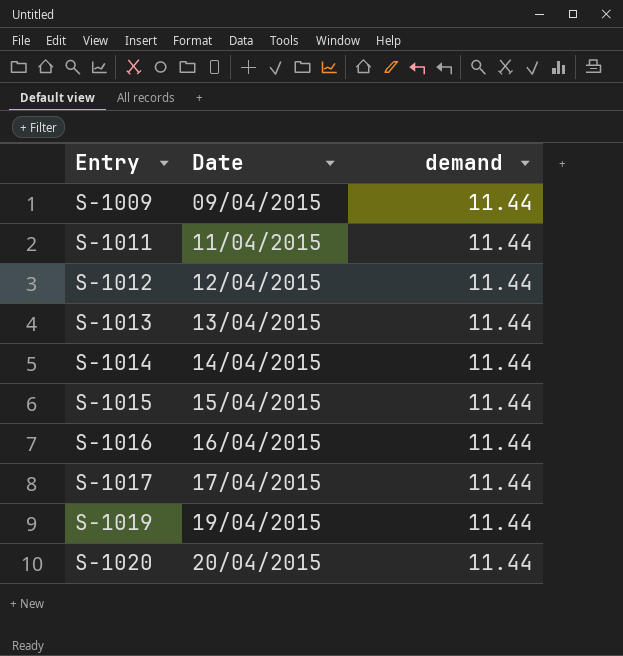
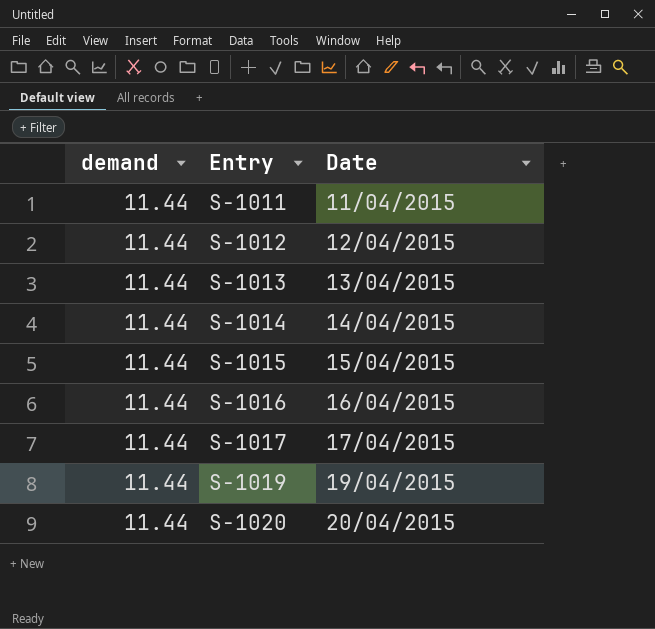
column demand | position: 3 -> 1
row S-1009: 09/04/2015 | 11.44 -> none

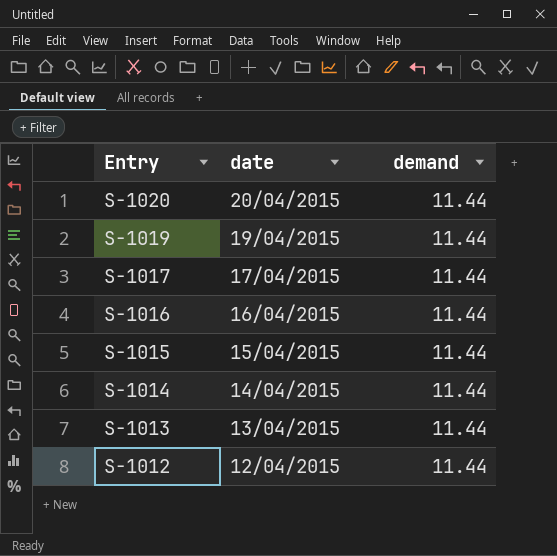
row order: Entry ascending -> Entry descending
column name: Date -> date
column demand | position: 1 -> 3
row S-1011: 11.44 | 11/04/2015 -> none

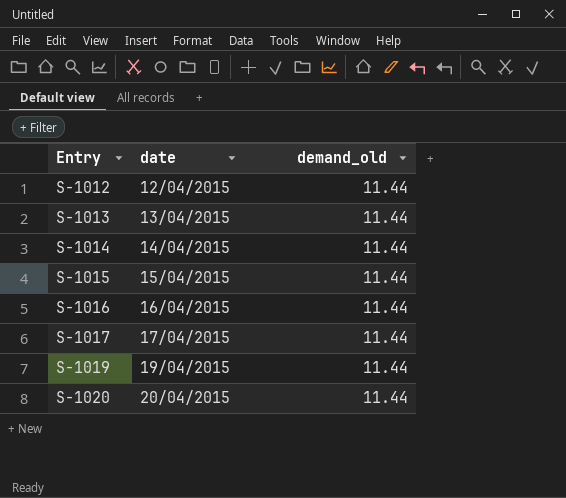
row order: Entry descending -> Entry ascending
column name: demand -> demand_old

